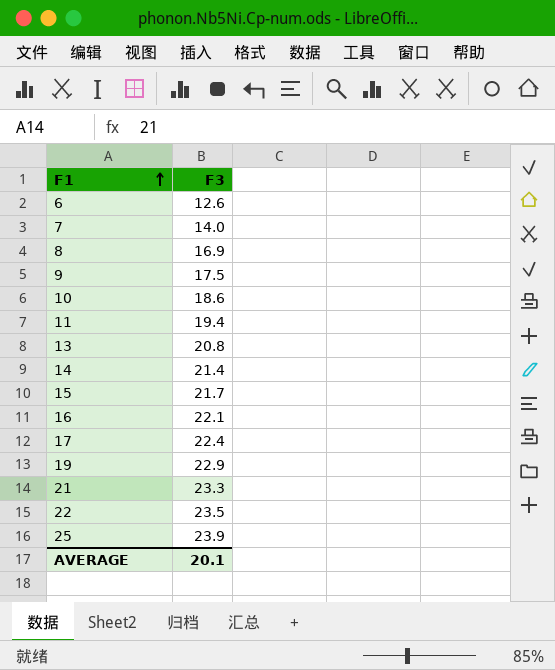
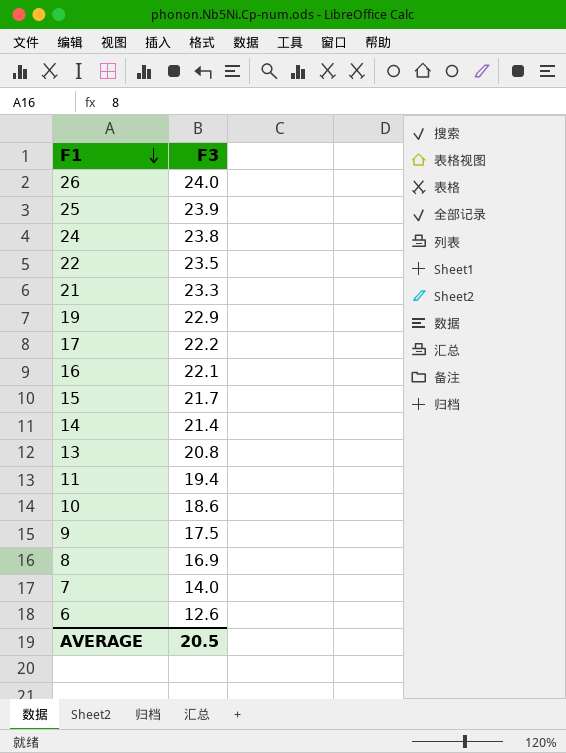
row order: F1 ascending -> F1 descending
row 26: none -> 24.0
row 24: none -> 23.8
17 | F3: 22.4 -> 22.2
AVERAGE | F3: 20.1 -> 20.5

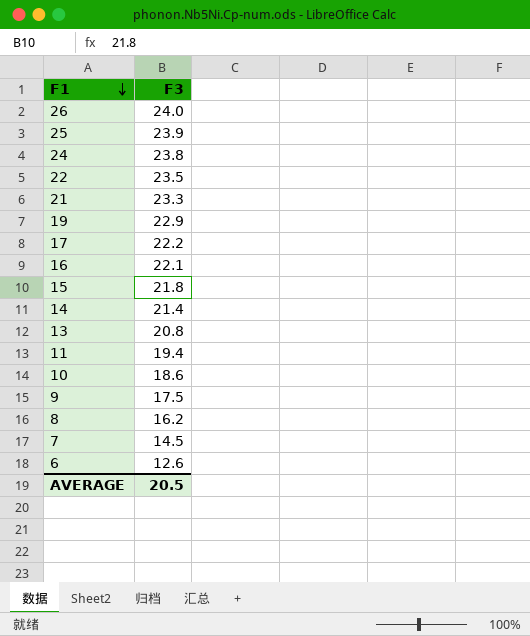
15 | F3: 21.7 -> 21.8
8 | F3: 16.9 -> 16.2
7 | F3: 14.0 -> 14.5

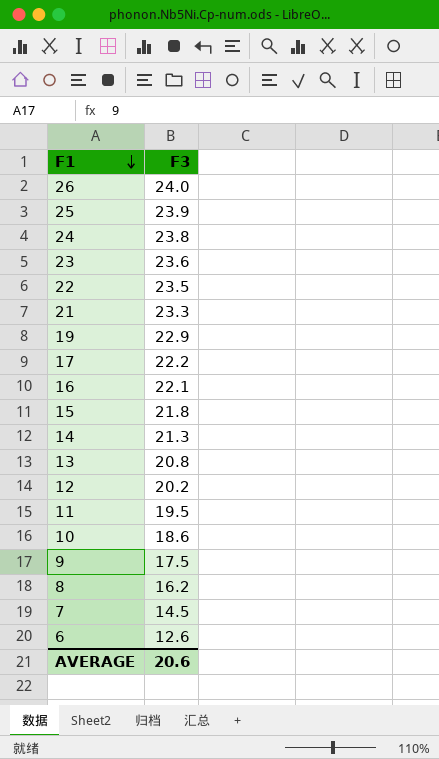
row 23: none -> 23.6
14 | F3: 21.4 -> 21.3
row 12: none -> 20.2
11 | F3: 19.4 -> 19.5
AVERAGE | F3: 20.5 -> 20.6

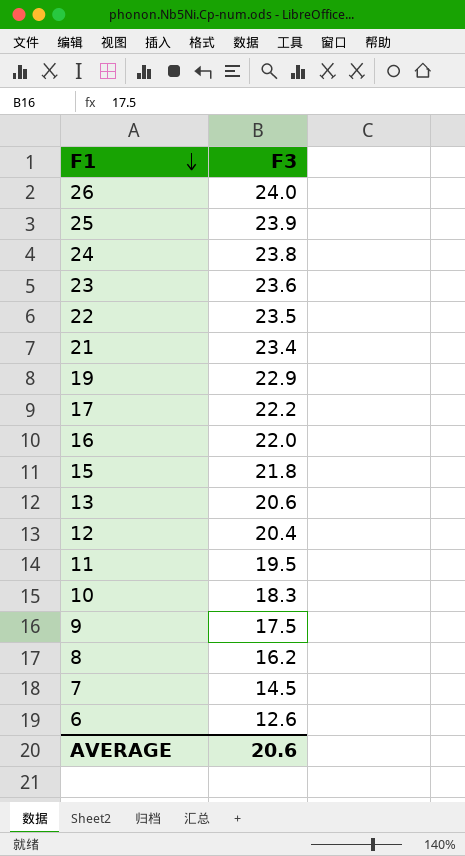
row 14: 21.3 -> none
21 | F3: 23.3 -> 23.4
16 | F3: 22.1 -> 22.0
13 | F3: 20.8 -> 20.6
12 | F3: 20.2 -> 20.4
10 | F3: 18.6 -> 18.3

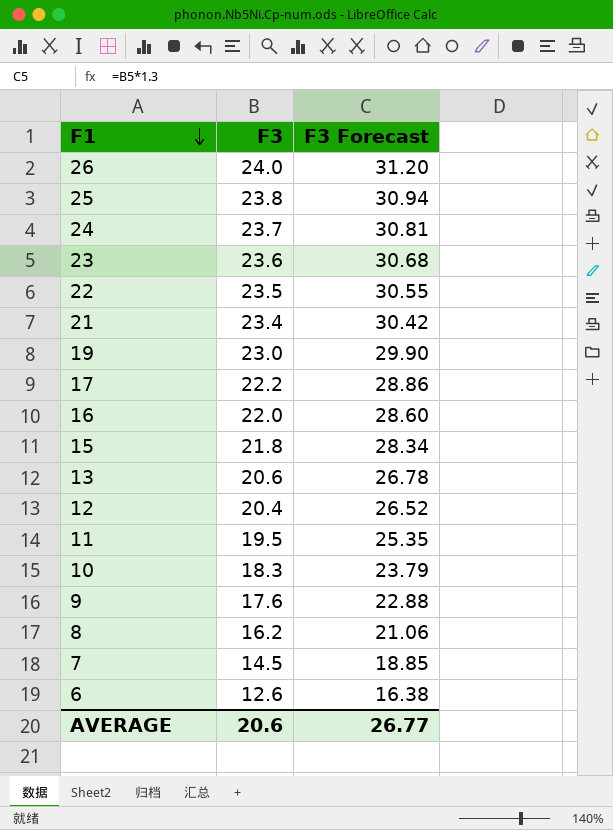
column F3 Forecast | formula: none -> [F3] * 1.3
25 | F3: 23.9 -> 23.8
24 | F3: 23.8 -> 23.7
19 | F3: 22.9 -> 23.0
9 | F3: 17.5 -> 17.6

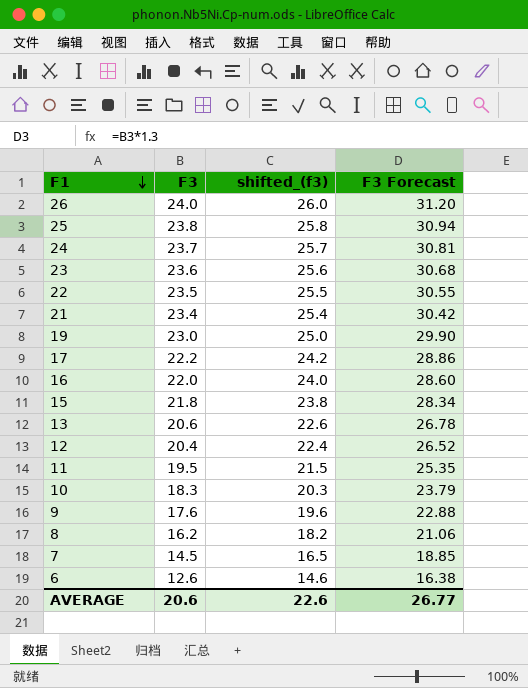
column shifted_(f3) | formula: none -> [F3] + 2

